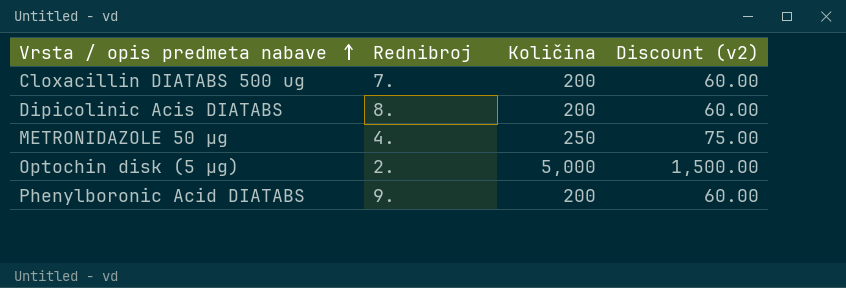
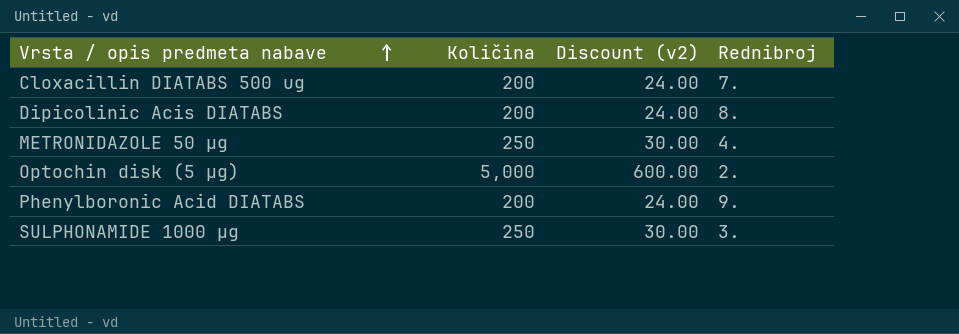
column Discount (v2) | formula: [Količina] * 0.3 -> [Količina] * 0.12
column Rednibroj | position: 2 -> 4
row SULPHONAMIDE 1000 µg: none -> 250 | 30.00 | 3.

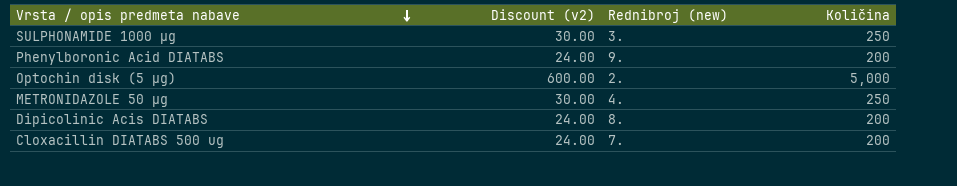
row order: Vrsta / opis predmeta nabave ascending -> Vrsta / opis predmeta nabave descending
column name: Rednibroj -> Rednibroj (new)
column Količina | position: 2 -> 4

